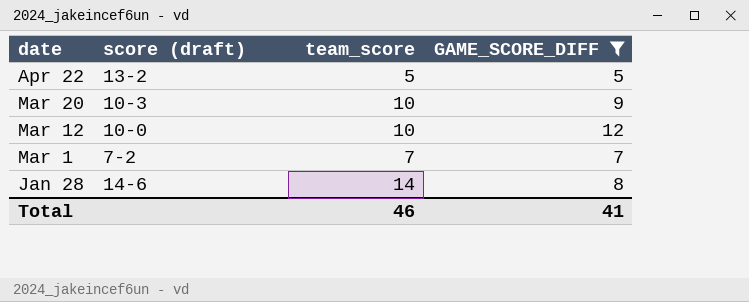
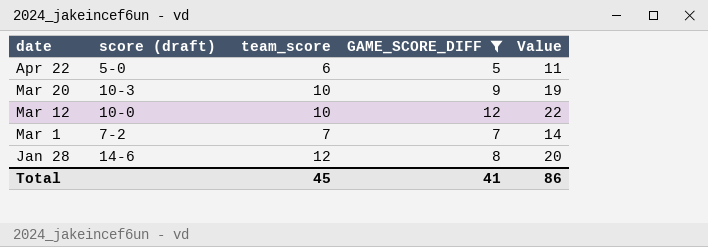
column Value | formula: none -> [team_score] + [GAME_SCORE_DIFF]
Apr 22 | score (draft): 13-2 -> 5-0
Apr 22 | team_score: 5 -> 6
Jan 28 | team_score: 14 -> 12
Total | team_score: 46 -> 45

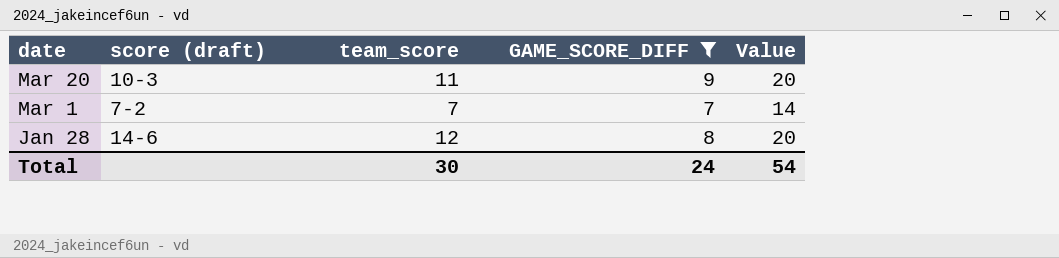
row Apr 22: 5-0 | 6 | 5 | 11 -> none
row Mar 12: 10-0 | 10 | 12 | 22 -> none
Mar 20 | team_score: 10 -> 11
Mar 20 | Value: 19 -> 20
Total | team_score: 45 -> 30
Total | GAME_SCORE_DIFF: 41 -> 24
Total | Value: 86 -> 54

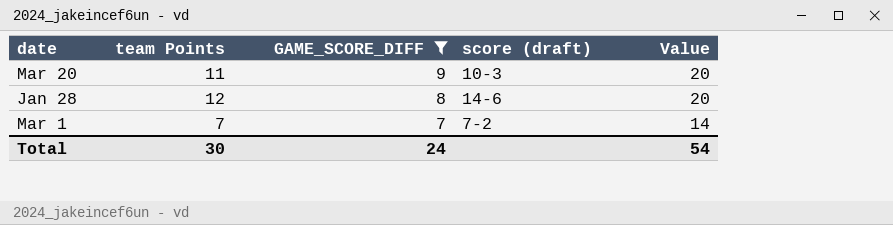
row order: date descending -> GAME_SCORE_DIFF descending
column name: team_score -> team Points
column score (draft) | position: 2 -> 4

